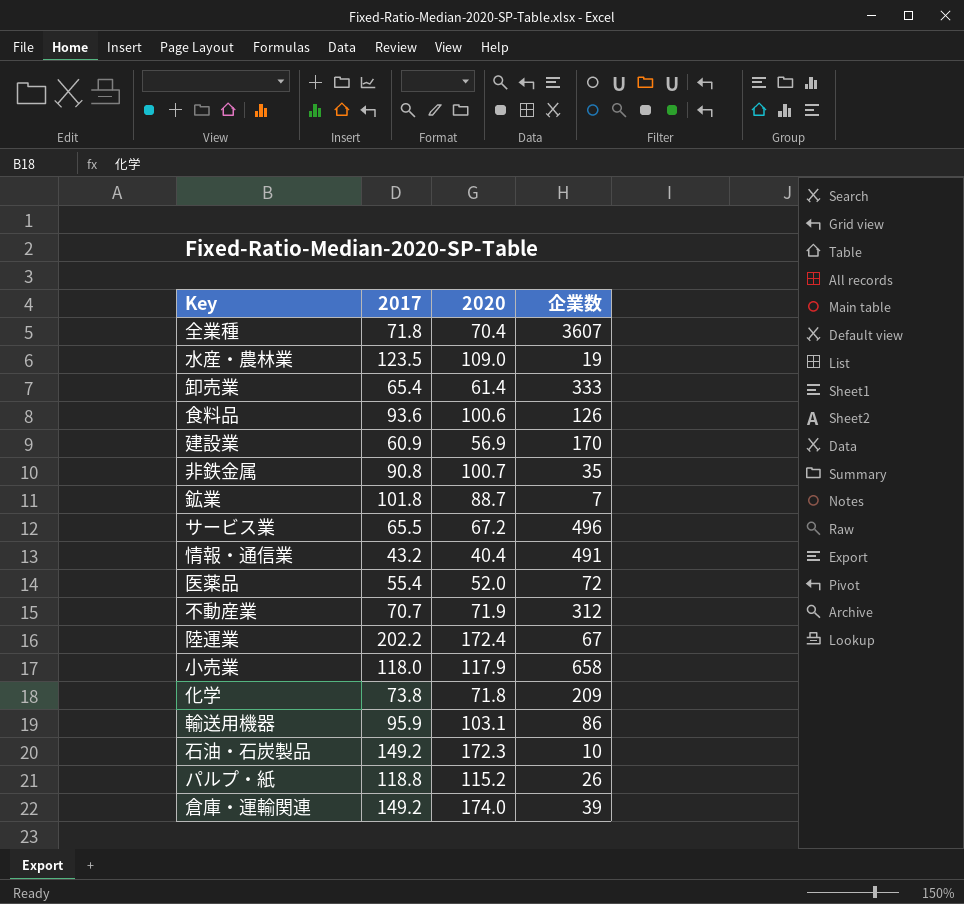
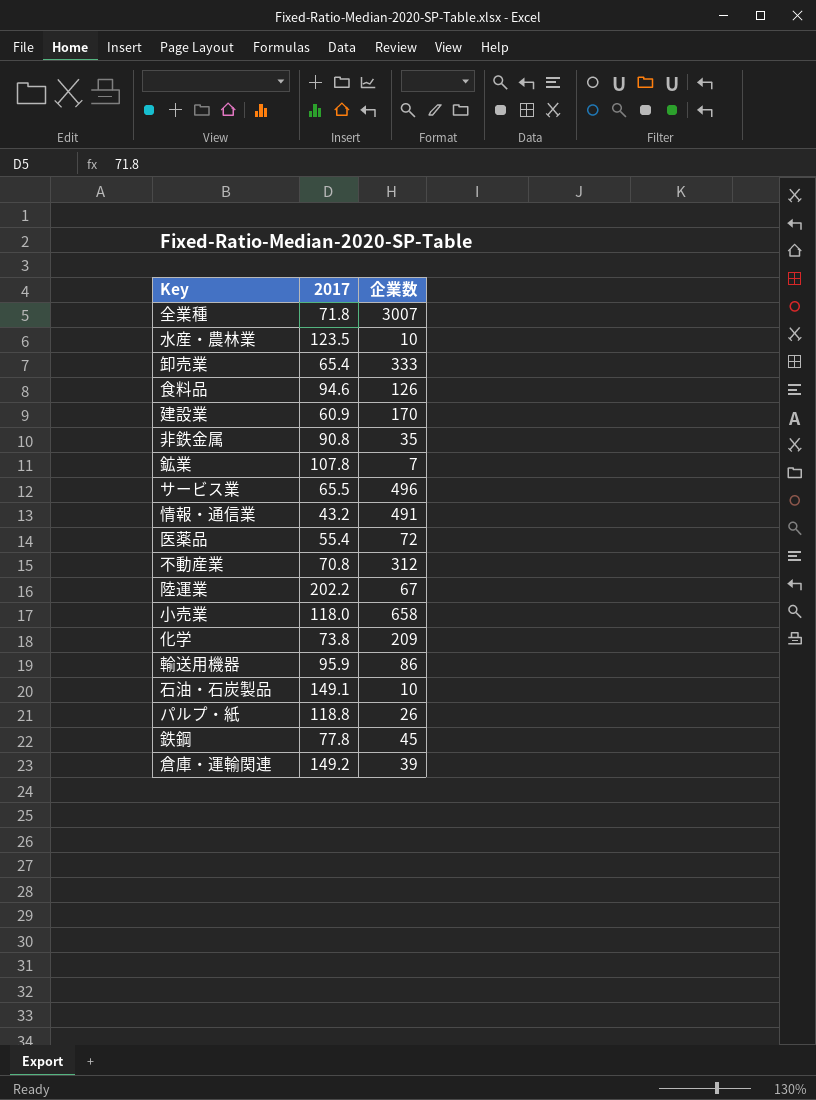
column 2020 | position: 3 -> none
全業種 | 企業数: 3607 -> 3007
水産・農林業 | 企業数: 19 -> 10
食料品 | 2017: 93.6 -> 94.6
鉱業 | 2017: 101.8 -> 107.8
不動産業 | 2017: 70.7 -> 70.8
石油・石炭製品 | 2017: 149.2 -> 149.1
row 鉄鋼: none -> 77.8 | 45

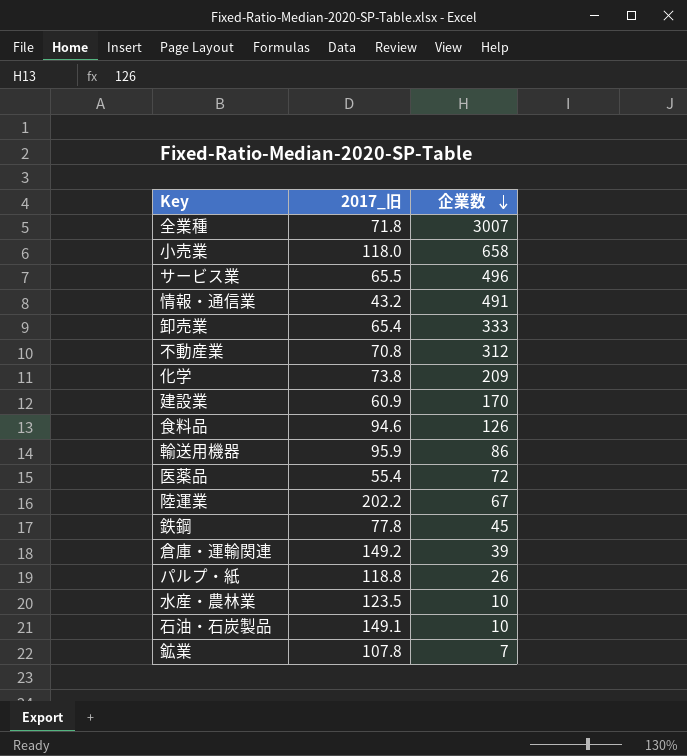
row order: none -> 企業数 descending
column name: 2017 -> 2017_旧
row 非鉄金属: 90.8 | 35 -> none

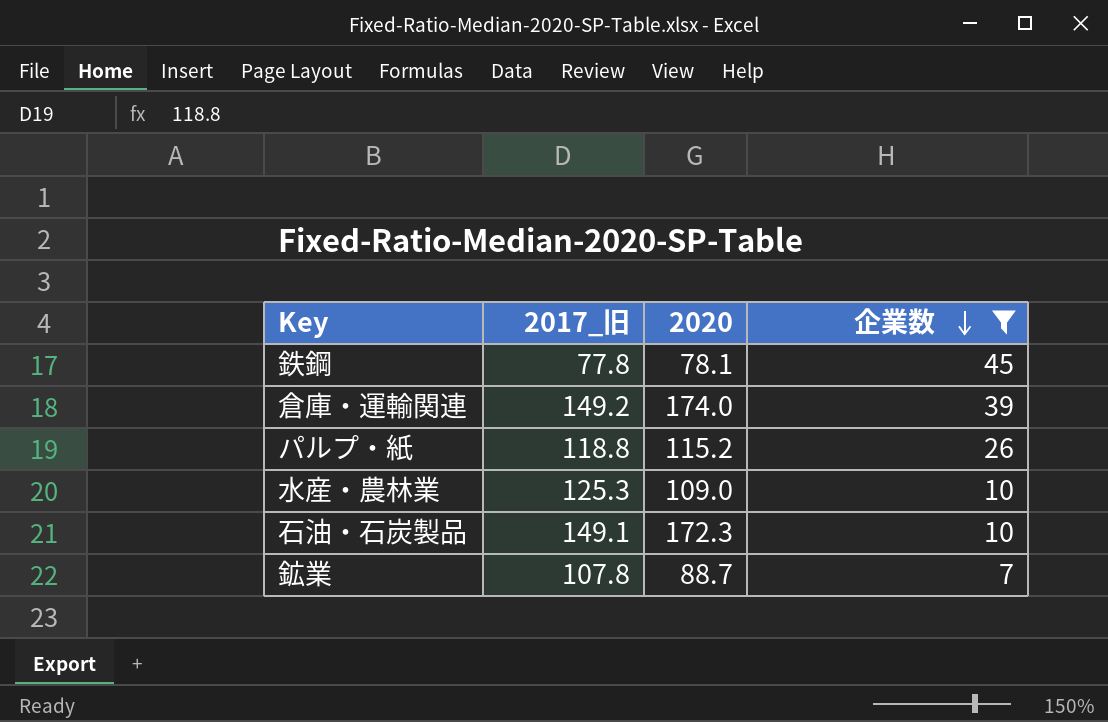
filter: none -> 企業数 <= 45
column 2020 | position: none -> 3
水産・農林業 | 2017_旧: 123.5 -> 125.3

